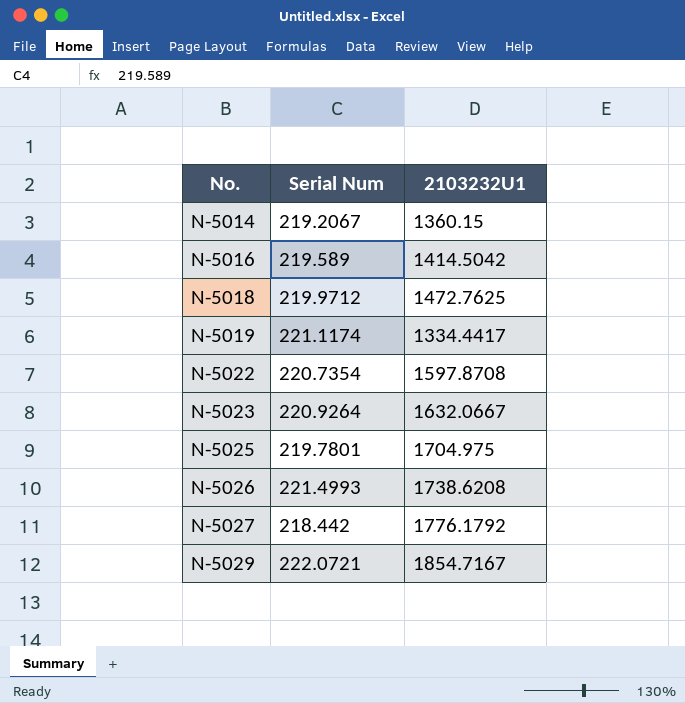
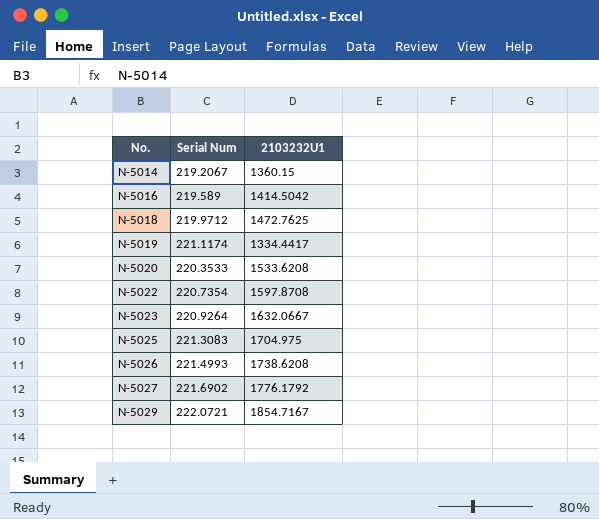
row N-5020: none -> 220.3533 | 1533.6208
N-5025 | Serial Num: 219.7801 -> 221.3083
N-5027 | Serial Num: 218.442 -> 221.6902

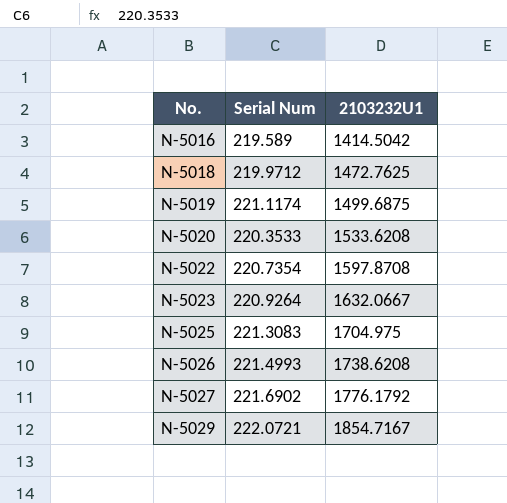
row N-5014: 219.2067 | 1360.15 -> none
N-5019 | 2103232U1: 1334.4417 -> 1499.6875

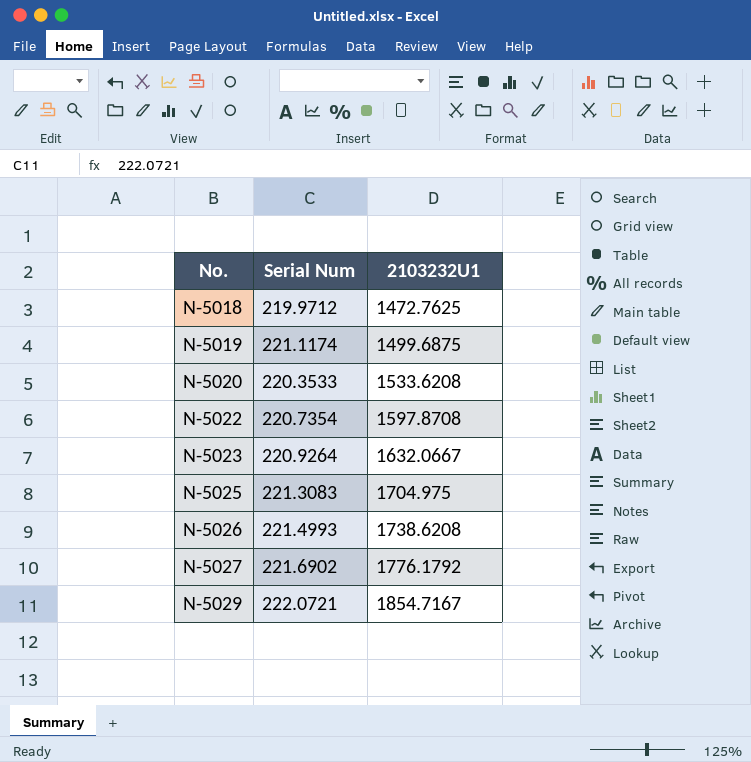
row N-5016: 219.589 | 1414.5042 -> none

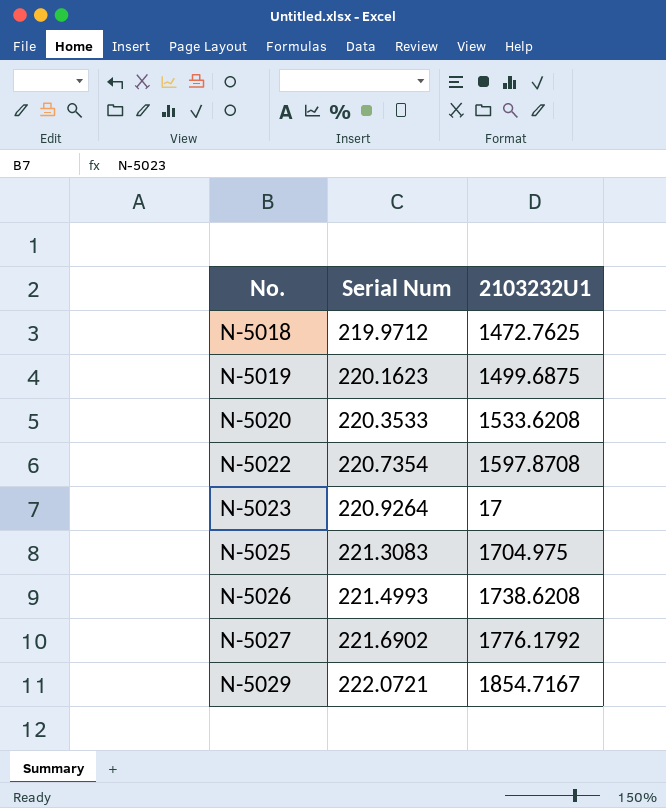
N-5019 | Serial Num: 221.1174 -> 220.1623
N-5023 | 2103232U1: 1632.0667 -> 17

